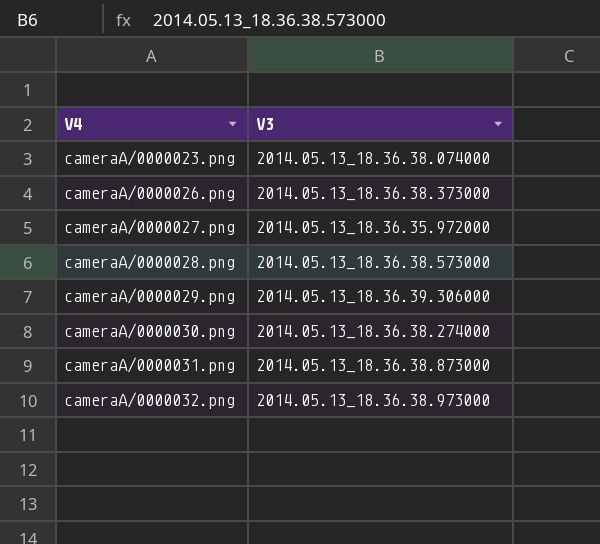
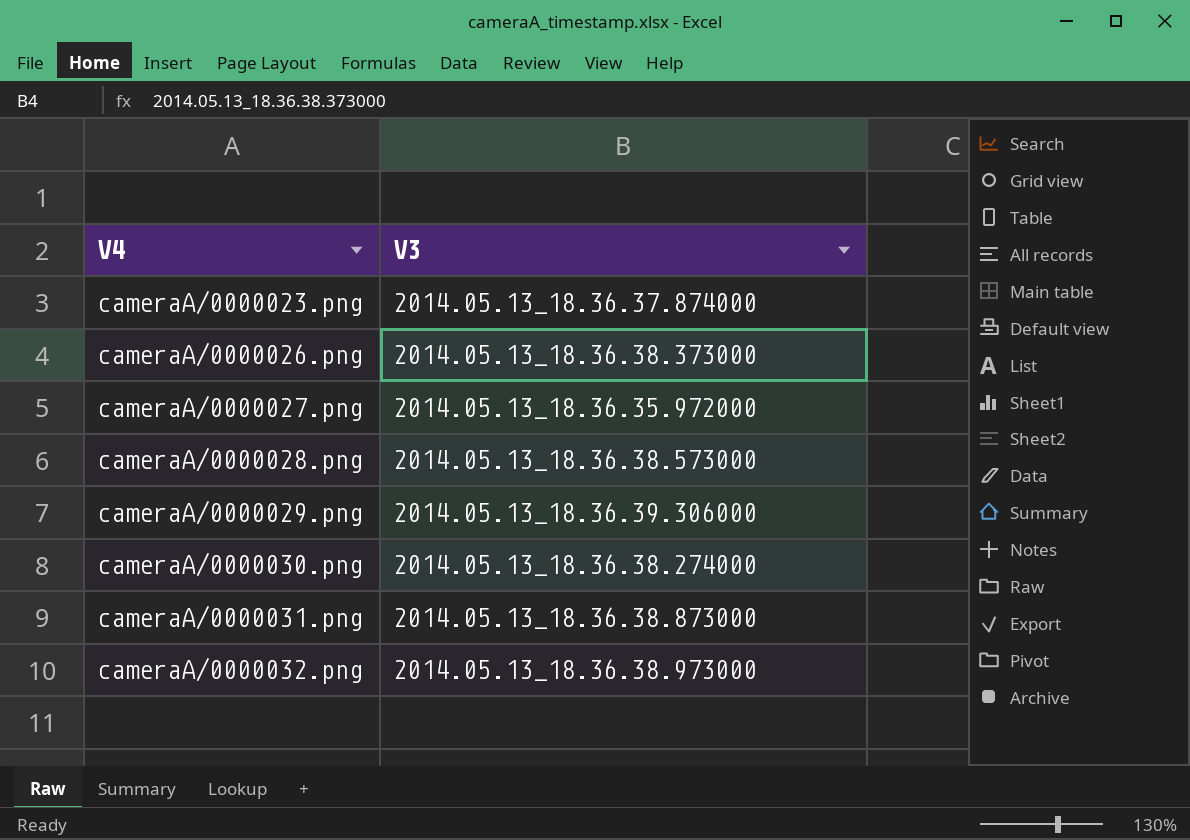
cameraA/0000023.png | V3: 2014.05.13_18.36.38.074000 -> 2014.05.13_18.36.37.874000

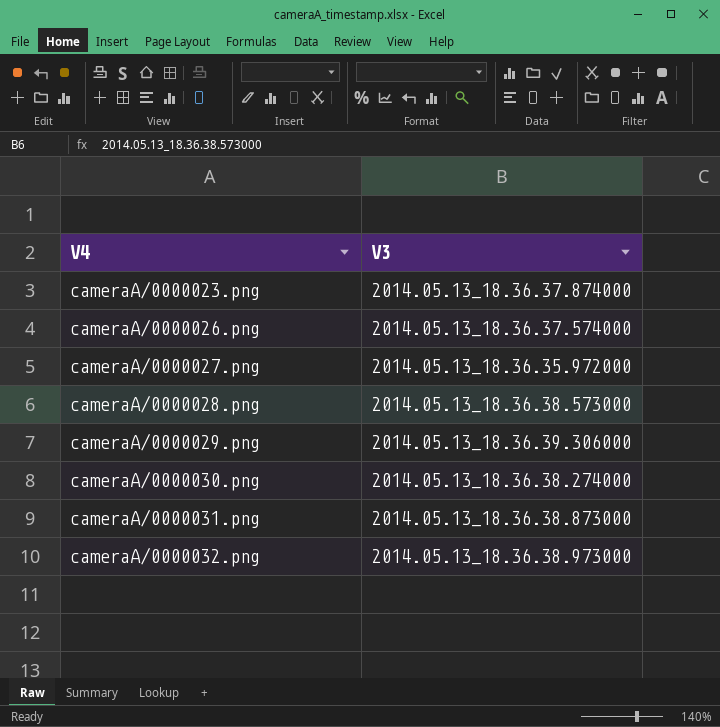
cameraA/0000026.png | V3: 2014.05.13_18.36.38.373000 -> 2014.05.13_18.36.37.574000

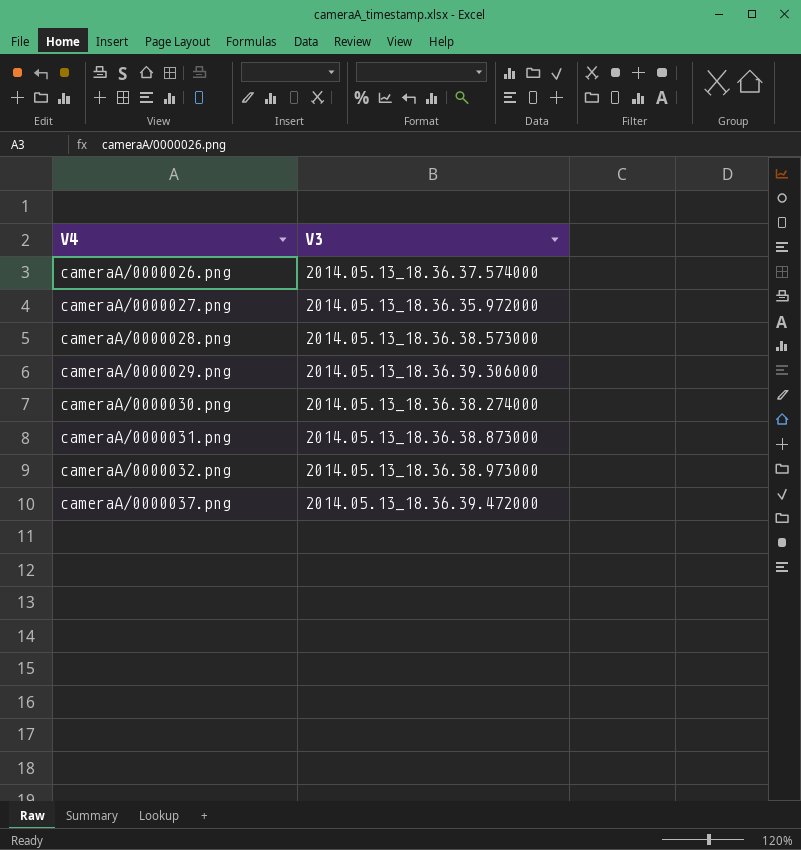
row cameraA/0000023.png: 2014.05.13_18.36.37.874000 -> none
row cameraA/0000037.png: none -> 2014.05.13_18.36.39.472000

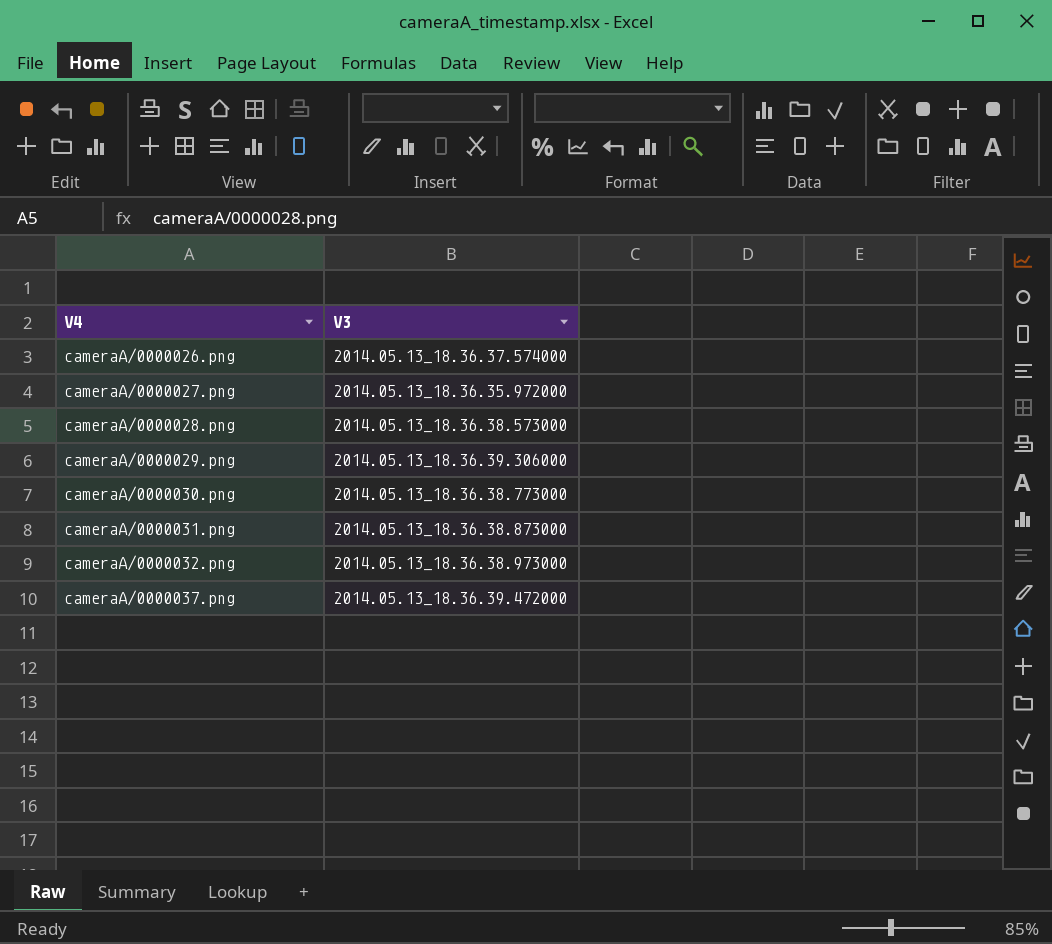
cameraA/0000030.png | V3: 2014.05.13_18.36.38.274000 -> 2014.05.13_18.36.38.773000

